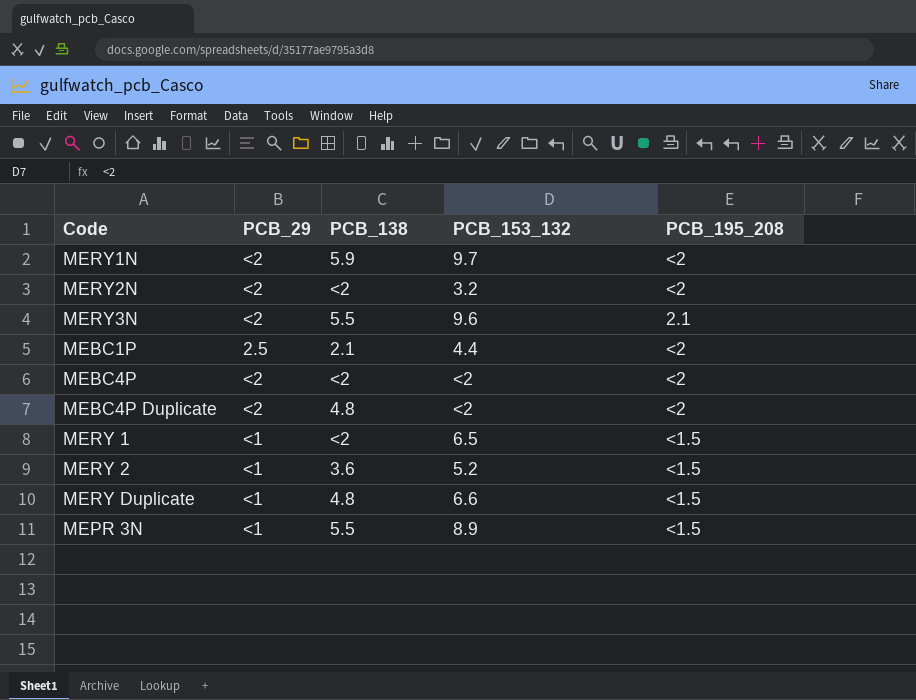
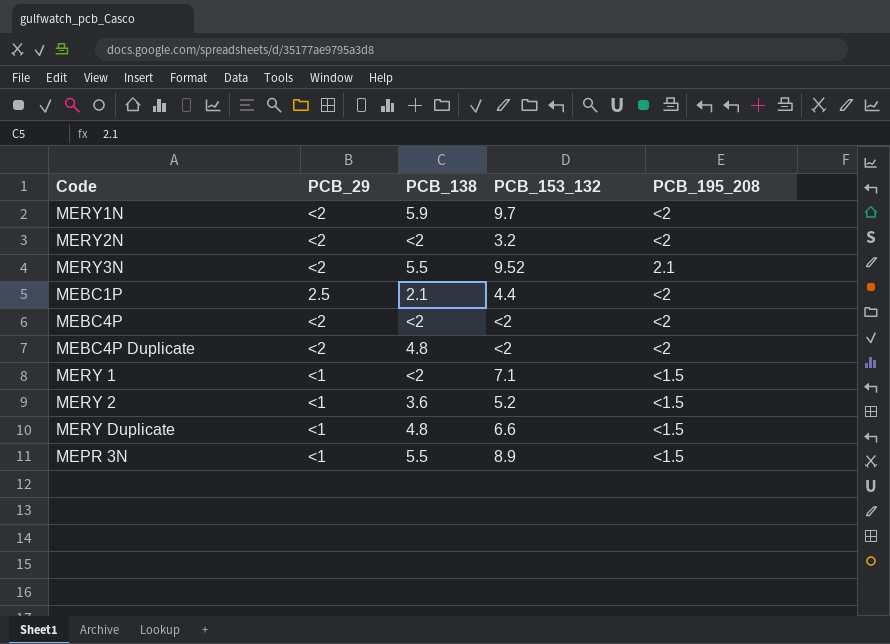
MERY3N | PCB_153_132: 9.6 -> 9.52
MERY 1 | PCB_153_132: 6.5 -> 7.1

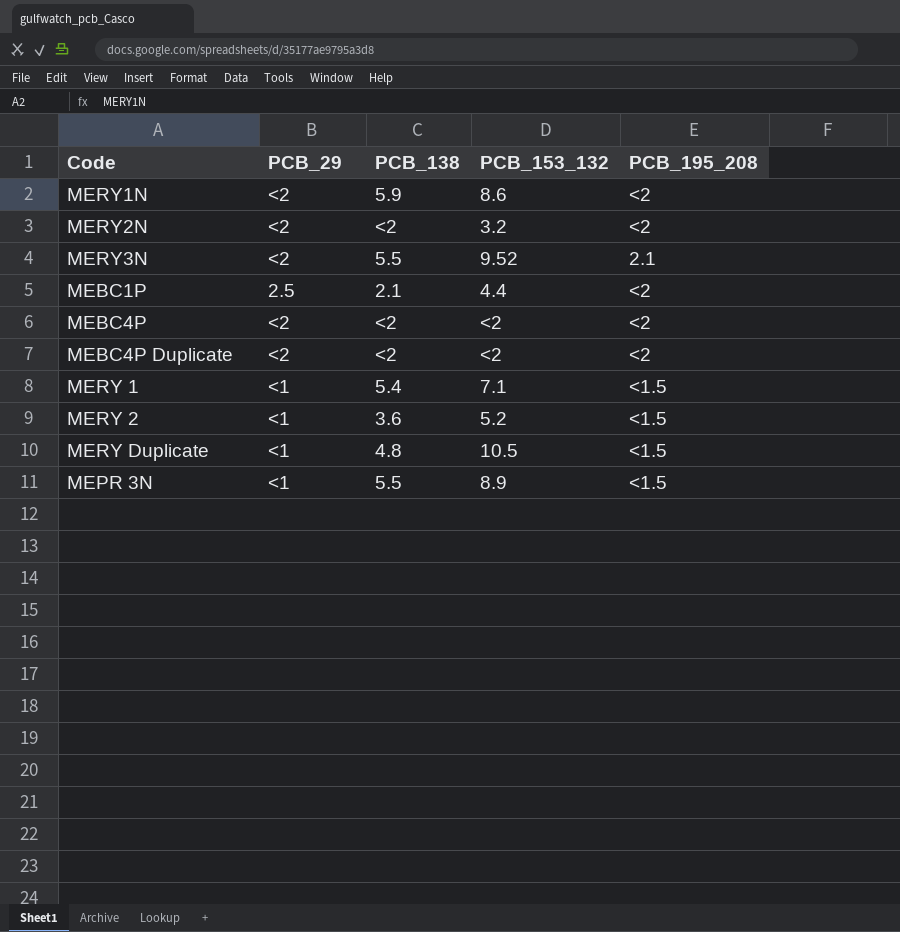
MERY1N | PCB_153_132: 9.7 -> 8.6
MEBC4P Duplicate | PCB_138: 4.8 -> <2
MERY 1 | PCB_138: <2 -> 5.4
MERY Duplicate | PCB_153_132: 6.6 -> 10.5

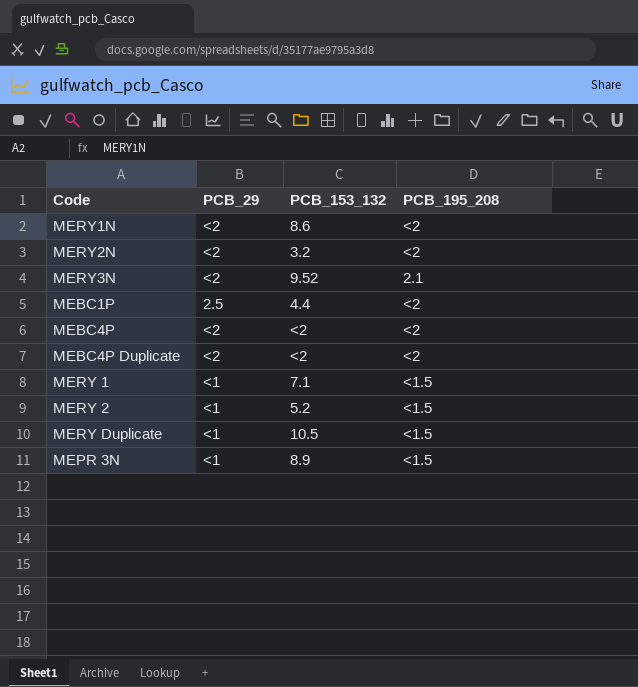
column PCB_138 | position: 3 -> none

